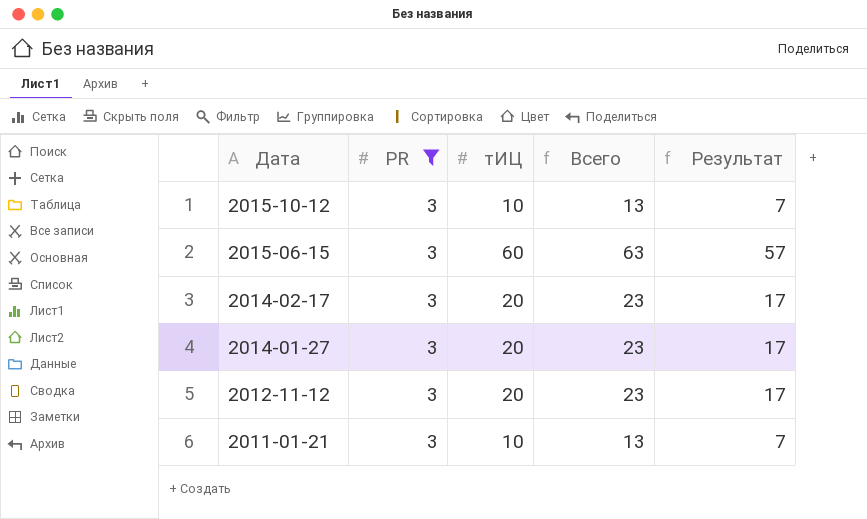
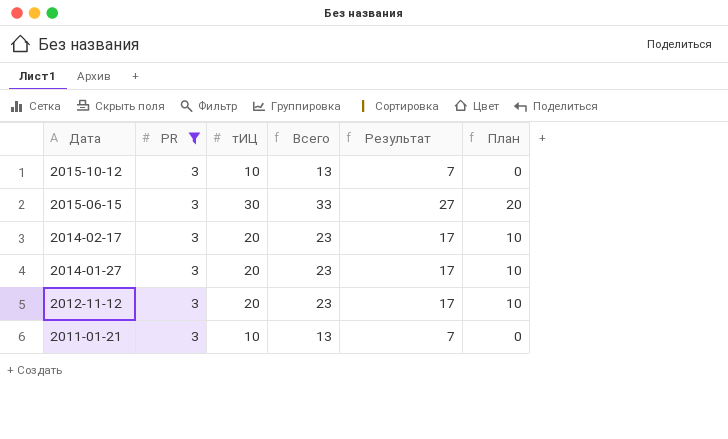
column План | formula: none -> [тИЦ] - 10
2015-06-15 | тИЦ: 60 -> 30
2015-06-15 | Всего: 63 -> 33
2015-06-15 | Результат: 57 -> 27

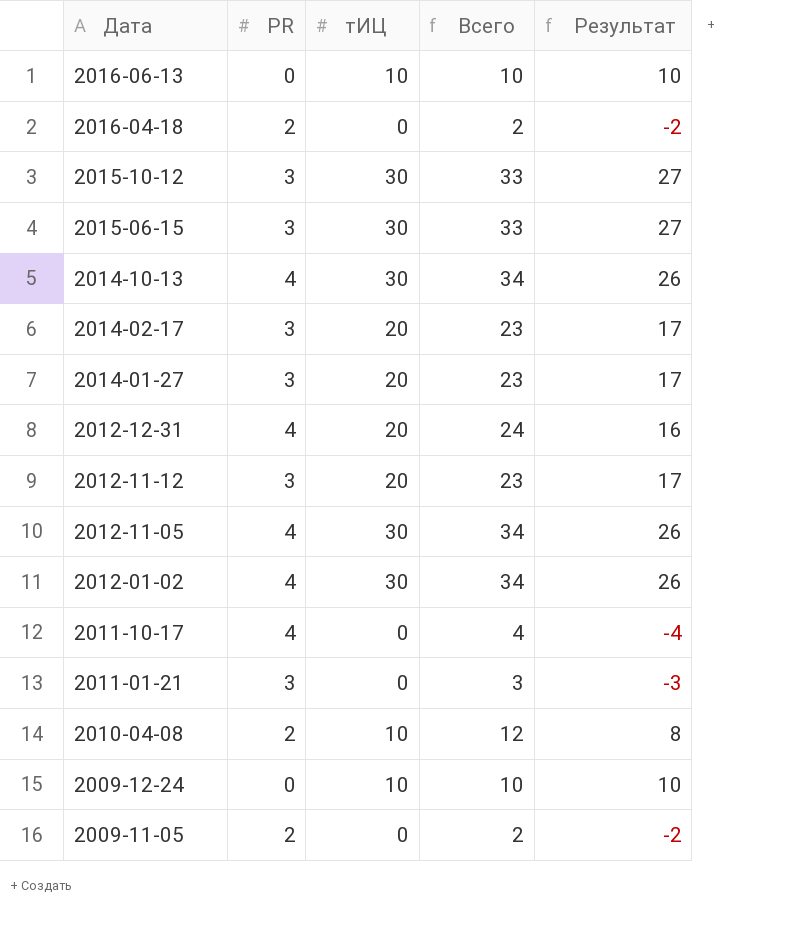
filter: PR = 3 -> none
column План | formula: [тИЦ] - 10 -> none
2015-10-12 | тИЦ: 10 -> 30
2015-10-12 | Всего: 13 -> 33
2015-10-12 | Результат: 7 -> 27
2011-01-21 | тИЦ: 10 -> 0
2011-01-21 | Всего: 13 -> 3
2011-01-21 | Результат: 7 -> -3

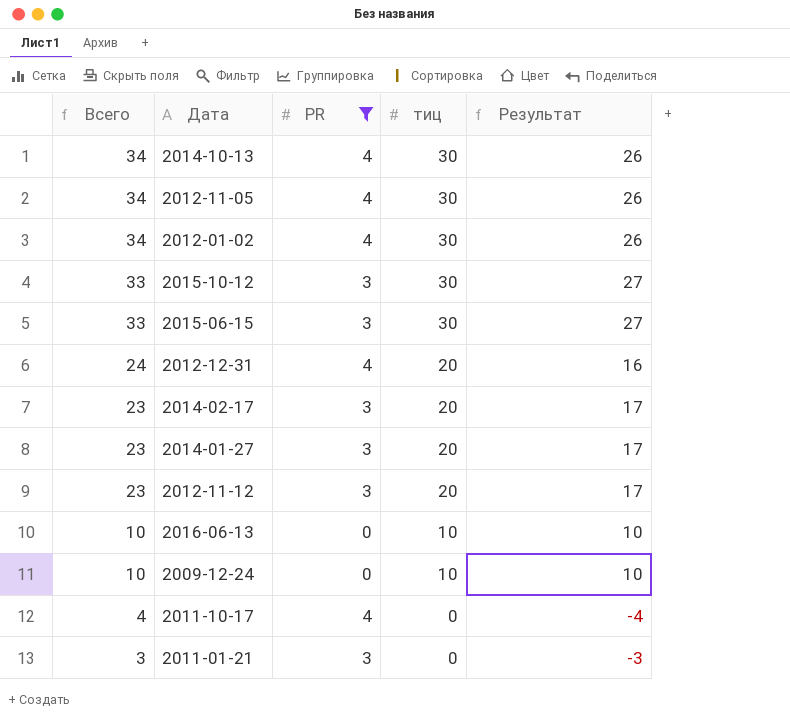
filter: none -> PR != 2
row order: Дата descending -> Всего descending
column Всего | position: 4 -> 1
column name: тИЦ -> тиц

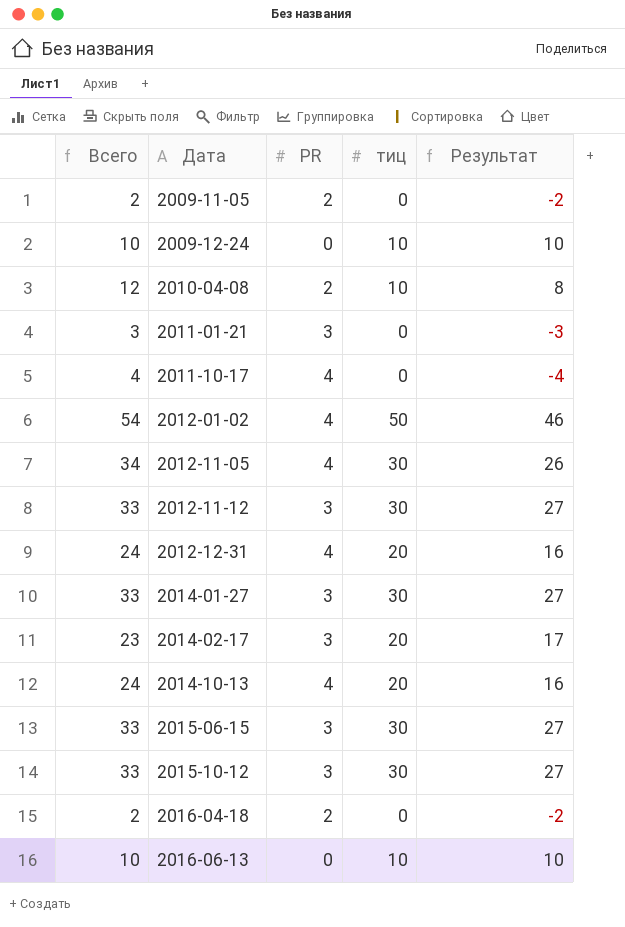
filter: PR != 2 -> none
row order: Всего descending -> Дата ascending
2012-01-02 | Всего: 34 -> 54
2012-01-02 | тиц: 30 -> 50
2012-01-02 | Результат: 26 -> 46
2012-11-12 | Всего: 23 -> 33
2012-11-12 | тиц: 20 -> 30
2012-11-12 | Результат: 17 -> 27
2014-01-27 | Всего: 23 -> 33
2014-01-27 | тиц: 20 -> 30
2014-01-27 | Результат: 17 -> 27
2014-10-13 | Всего: 34 -> 24
2014-10-13 | тиц: 30 -> 20
2014-10-13 | Результат: 26 -> 16

